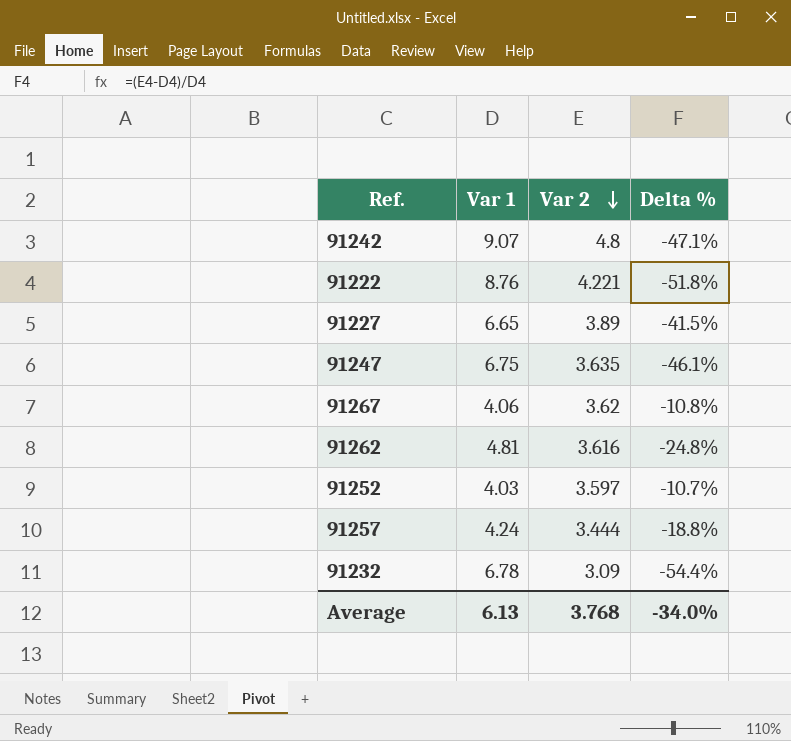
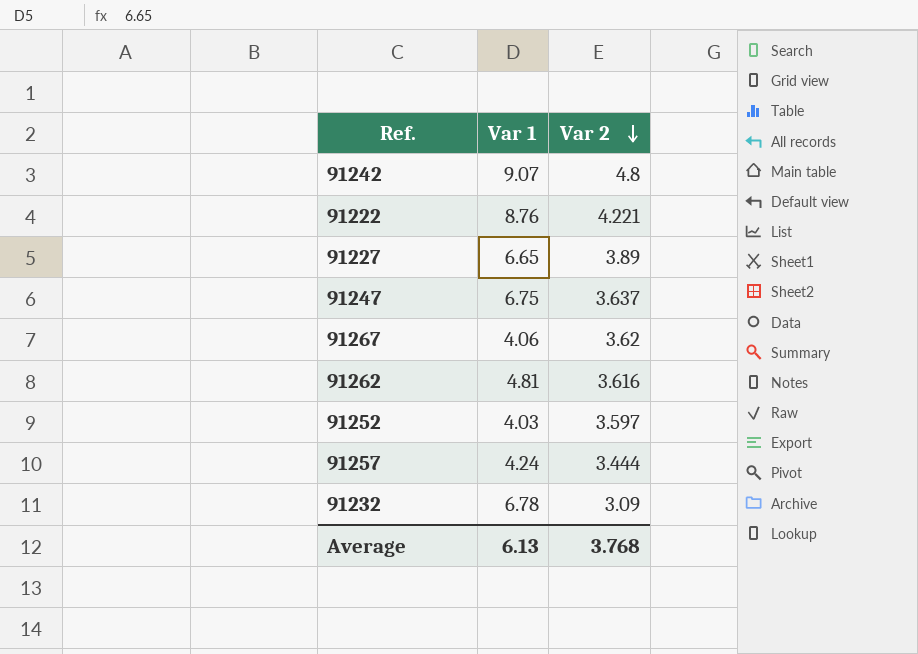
column Delta % | formula: ([Var 2] - [Var 1]) / [Var 1] -> none
91247 | Var 2: 3.635 -> 3.637

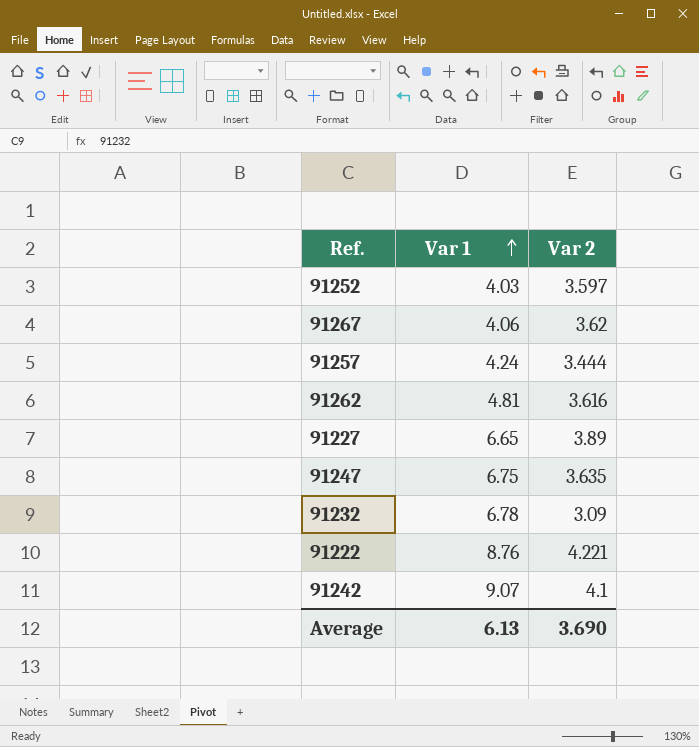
row order: Var 2 descending -> Var 1 ascending
91247 | Var 2: 3.637 -> 3.635
91242 | Var 2: 4.8 -> 4.1
Average | Var 2: 3.768 -> 3.690

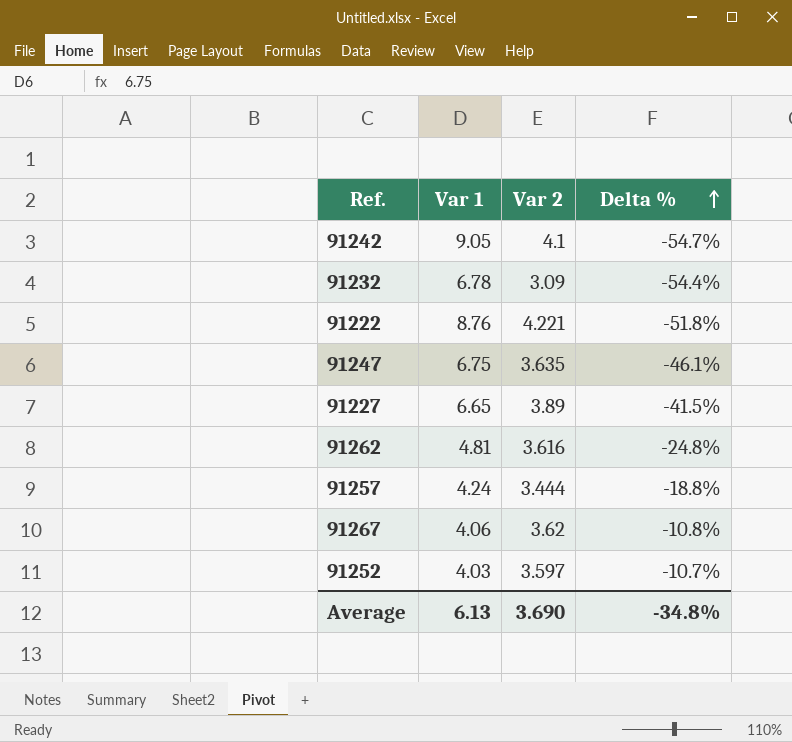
row order: Var 1 ascending -> Delta % ascending
column Delta % | formula: none -> ([Var 2] - [Var 1]) / [Var 1]
91242 | Var 1: 9.07 -> 9.05

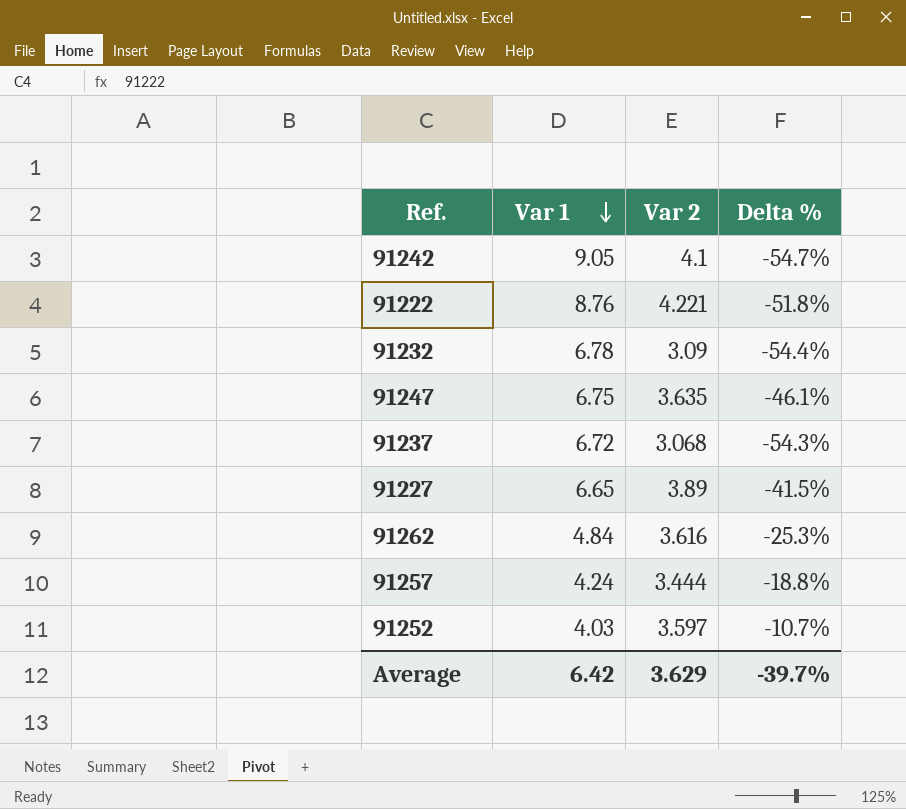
row order: Delta % ascending -> Var 1 descending
row 91267: 4.06 | 3.62 | -10.8% -> none
row 91237: none -> 6.72 | 3.068 | -54.3%
91262 | Var 1: 4.81 -> 4.84
91262 | Delta %: -24.8% -> -25.3%
Average | Var 1: 6.13 -> 6.42
Average | Var 2: 3.690 -> 3.629
Average | Delta %: -34.8% -> -39.7%

